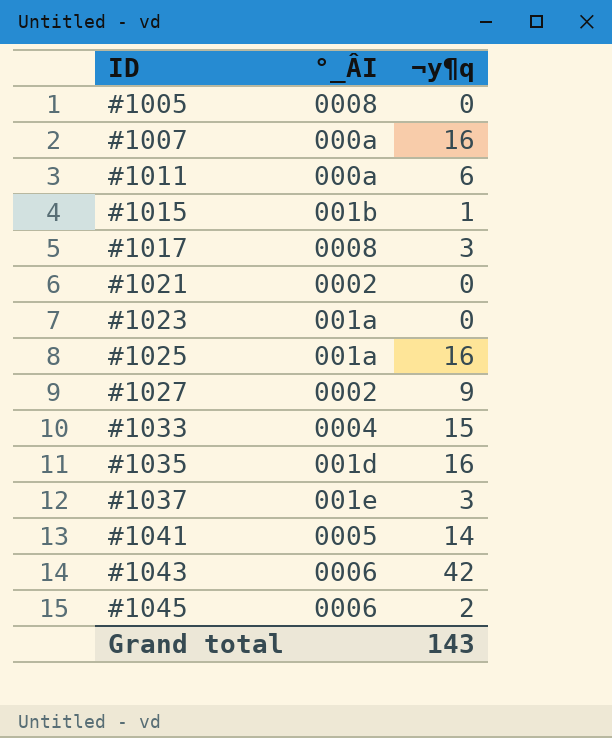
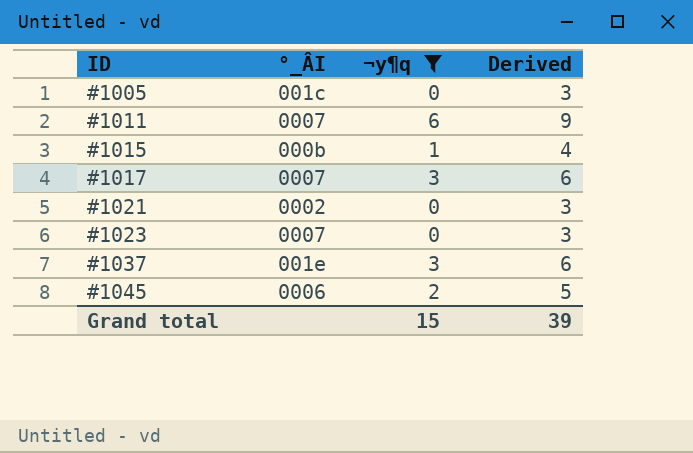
filter: none -> ¬y¶q <= 6
column Derived | formula: none -> [¬y¶q] + 3
#1005 | °_ÂI: 0008 -> 001c
#1011 | °_ÂI: 000a -> 0007
#1015 | °_ÂI: 001b -> 000b
#1017 | °_ÂI: 0008 -> 0007
#1023 | °_ÂI: 001a -> 0007
Grand total | ¬y¶q: 143 -> 15

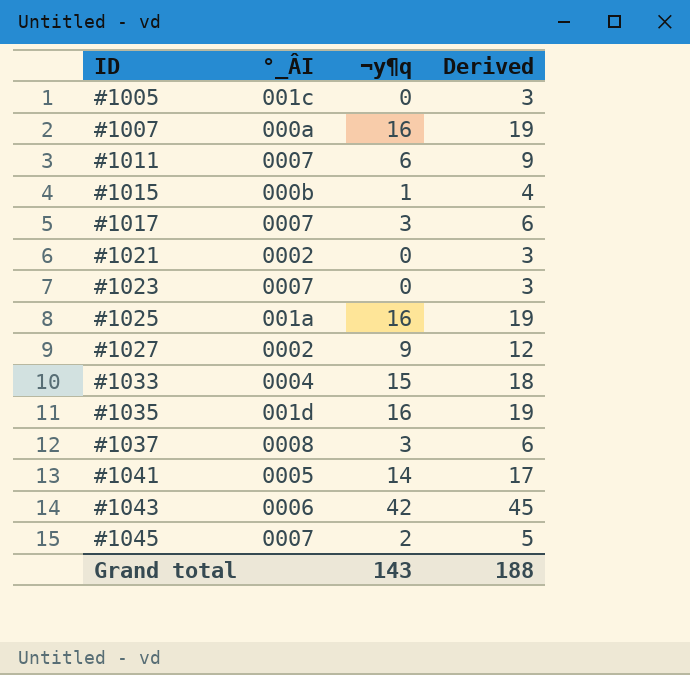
filter: ¬y¶q <= 6 -> none
#1037 | °_ÂI: 001e -> 0008
#1045 | °_ÂI: 0006 -> 0007
Grand total | ¬y¶q: 15 -> 143
Grand total | Derived: 39 -> 188

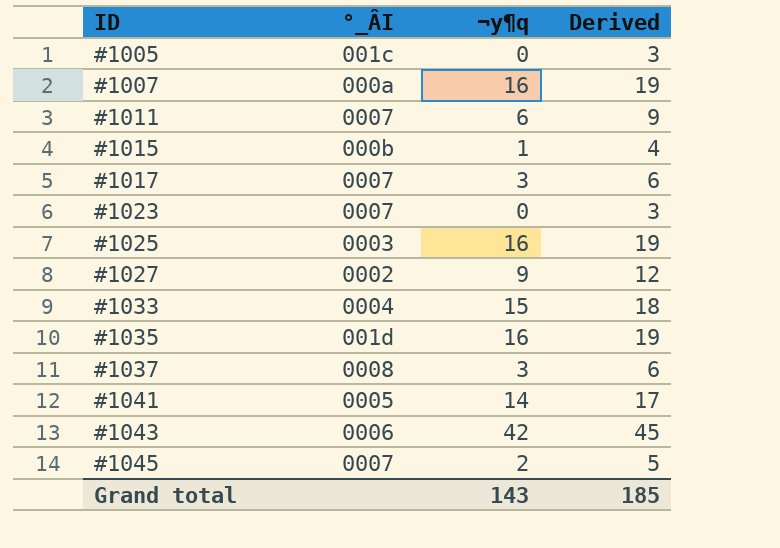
row #1021: 0002 | 0 | 3 -> none
#1025 | °_ÂI: 001a -> 0003
Grand total | Derived: 188 -> 185

